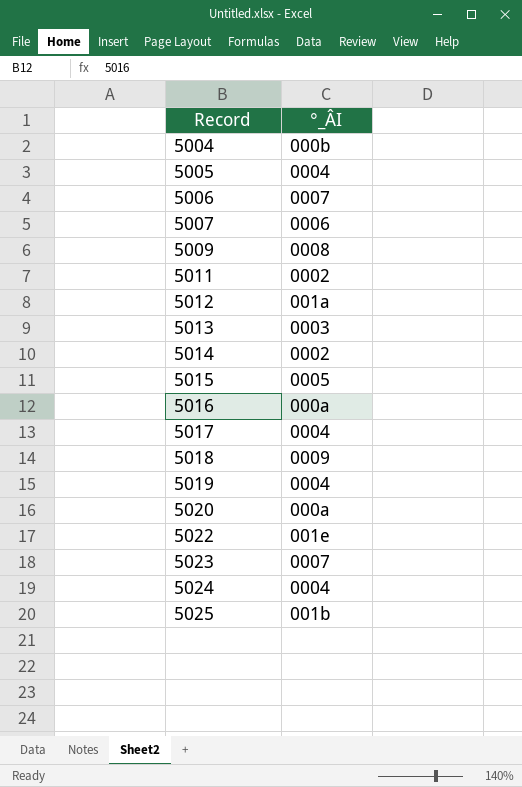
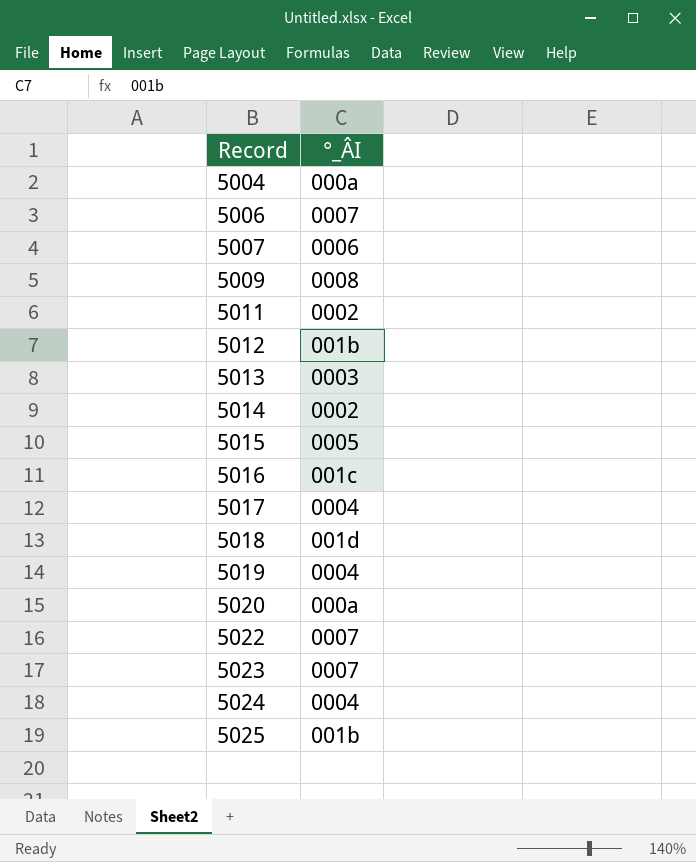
row 5005: 0004 -> none
5004 | °_ÂI: 000b -> 000a
5012 | °_ÂI: 001a -> 001b
5016 | °_ÂI: 000a -> 001c
5018 | °_ÂI: 0009 -> 001d
5022 | °_ÂI: 001e -> 0007

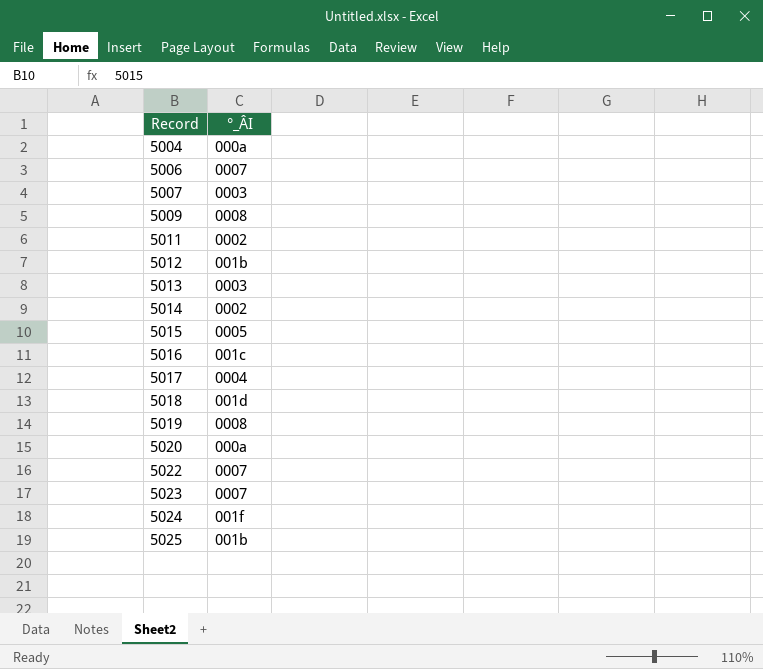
5007 | °_ÂI: 0006 -> 0003
5019 | °_ÂI: 0004 -> 0008
5024 | °_ÂI: 0004 -> 001f

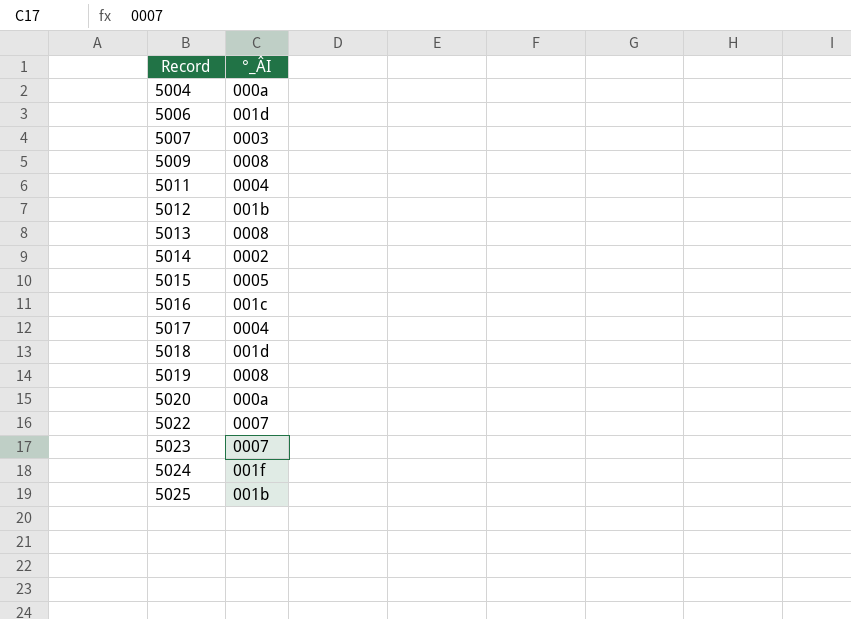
5006 | °_ÂI: 0007 -> 001d
5011 | °_ÂI: 0002 -> 0004
5013 | °_ÂI: 0003 -> 0008

